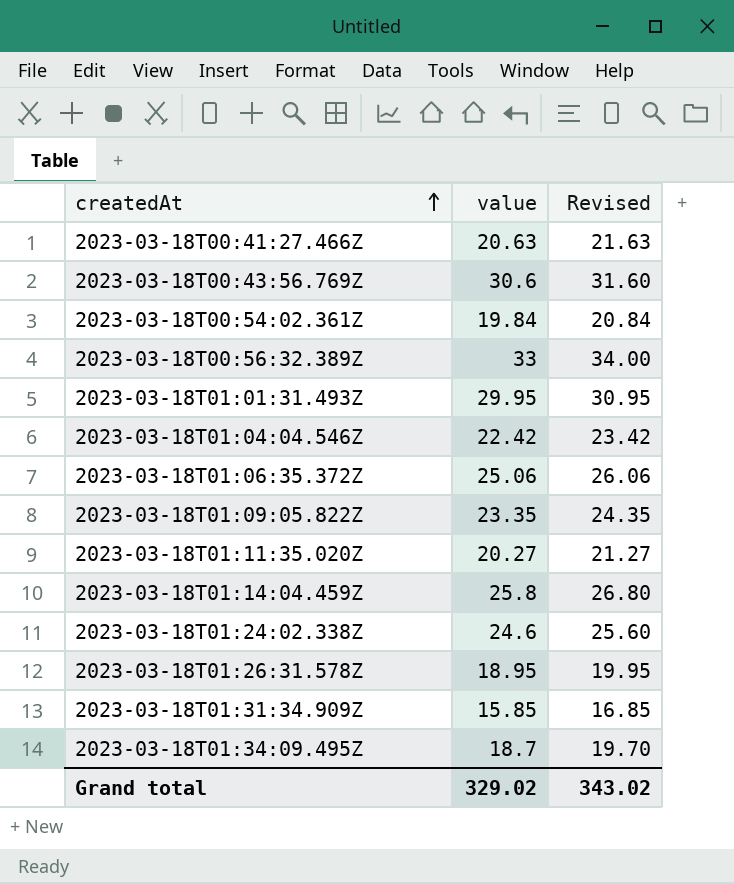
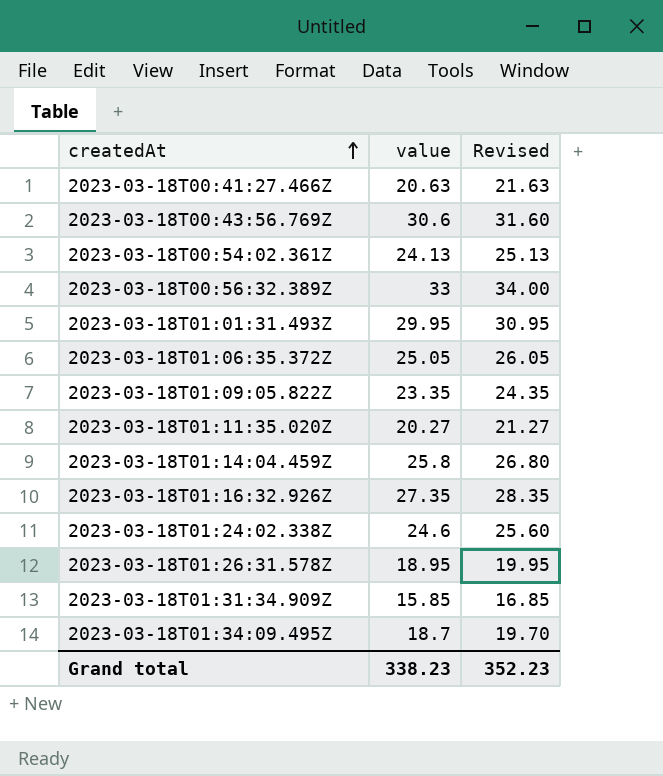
row 2023-03-18T01:04:04.546Z: 22.42 | 23.42 -> none
2023-03-18T00:54:02.361Z | value: 19.84 -> 24.13
2023-03-18T00:54:02.361Z | Revised: 20.84 -> 25.13
2023-03-18T01:06:35.372Z | value: 25.06 -> 25.05
2023-03-18T01:06:35.372Z | Revised: 26.06 -> 26.05
row 2023-03-18T01:16:32.926Z: none -> 27.35 | 28.35
Grand total | value: 329.02 -> 338.23
Grand total | Revised: 343.02 -> 352.23

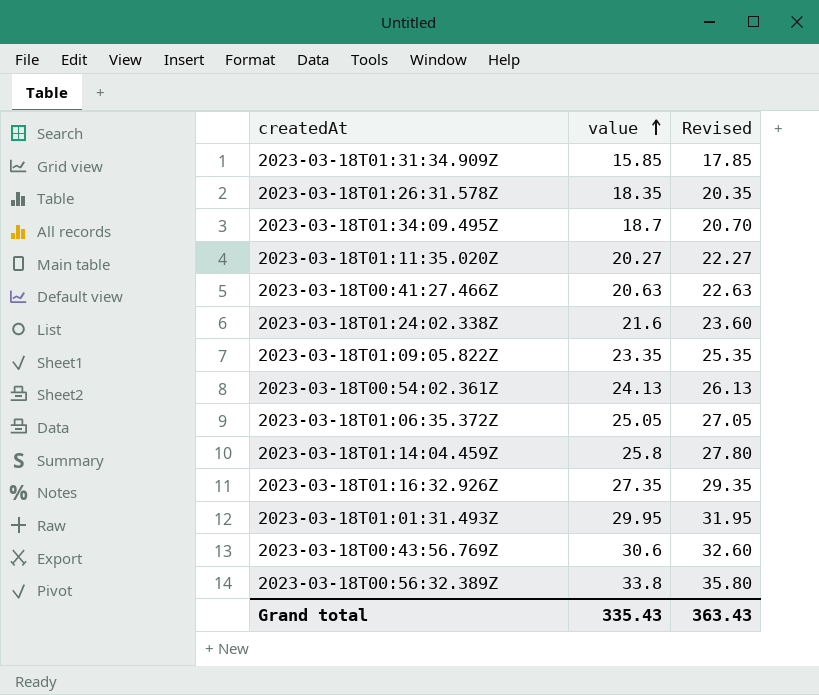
row order: createdAt ascending -> value ascending
column Revised | formula: [value] + 1 -> [value] + 2
2023-03-18T01:26:31.578Z | value: 18.95 -> 18.35
2023-03-18T01:24:02.338Z | value: 24.6 -> 21.6
2023-03-18T00:56:32.389Z | value: 33 -> 33.8
Grand total | value: 338.23 -> 335.43
Grand total | Revised: 352.23 -> 363.43

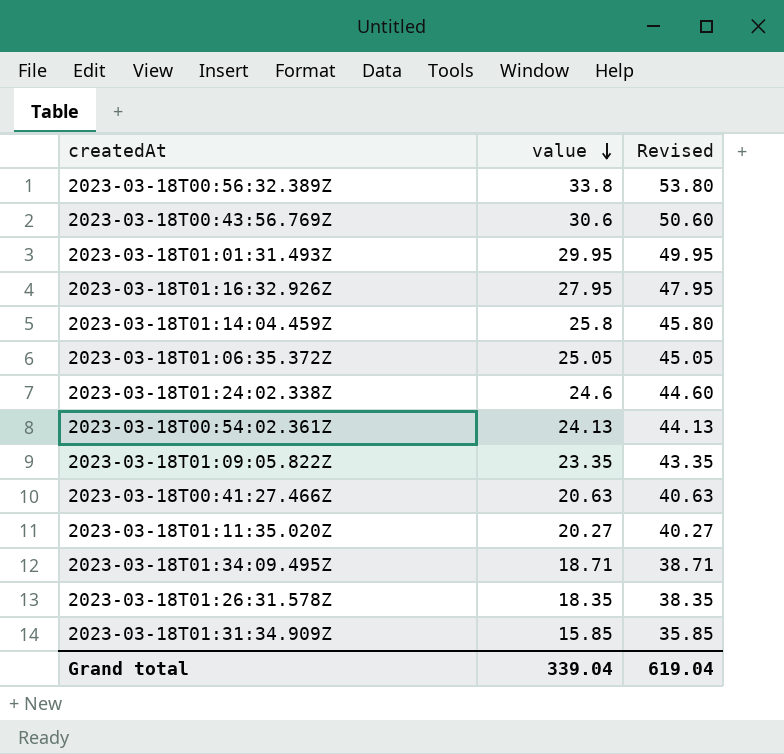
row order: value ascending -> value descending
column Revised | formula: [value] + 2 -> [value] + 20
2023-03-18T01:16:32.926Z | value: 27.35 -> 27.95
2023-03-18T01:24:02.338Z | value: 21.6 -> 24.6
2023-03-18T01:34:09.495Z | value: 18.7 -> 18.71
Grand total | value: 335.43 -> 339.04
Grand total | Revised: 363.43 -> 619.04

